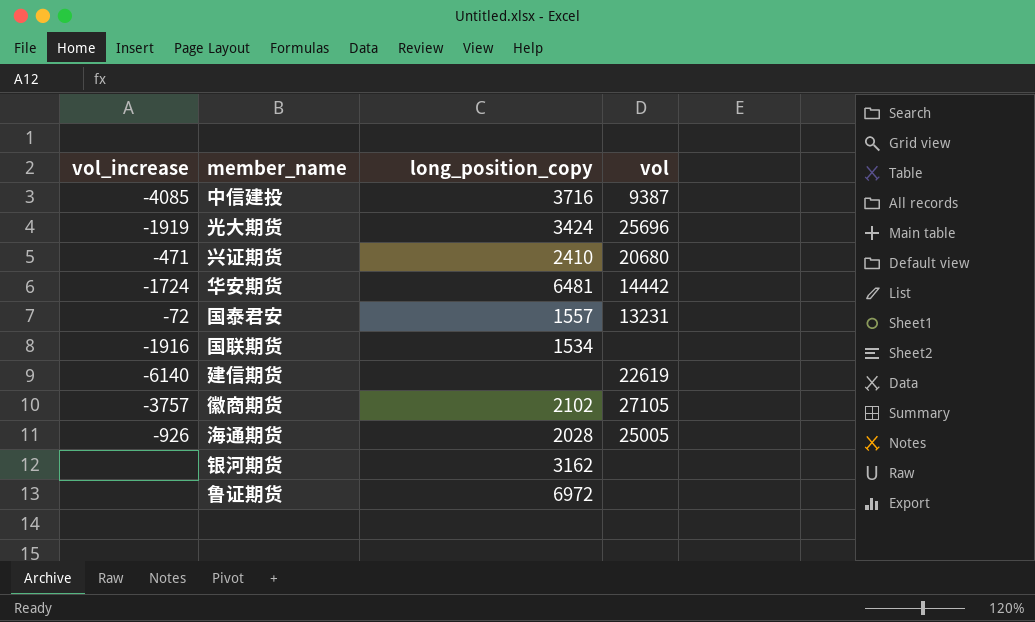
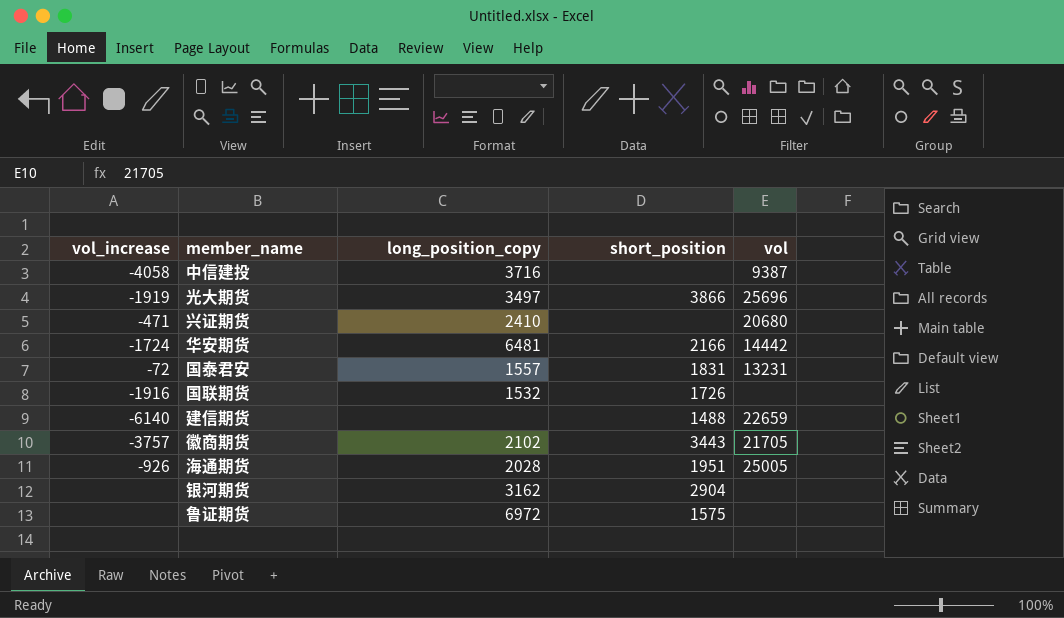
column short_position | position: none -> 4
中信建投 | vol_increase: -4085 -> -4058
光大期货 | long_position_copy: 3424 -> 3497
国联期货 | long_position_copy: 1534 -> 1532
建信期货 | vol: 22619 -> 22659
徽商期货 | vol: 27105 -> 21705

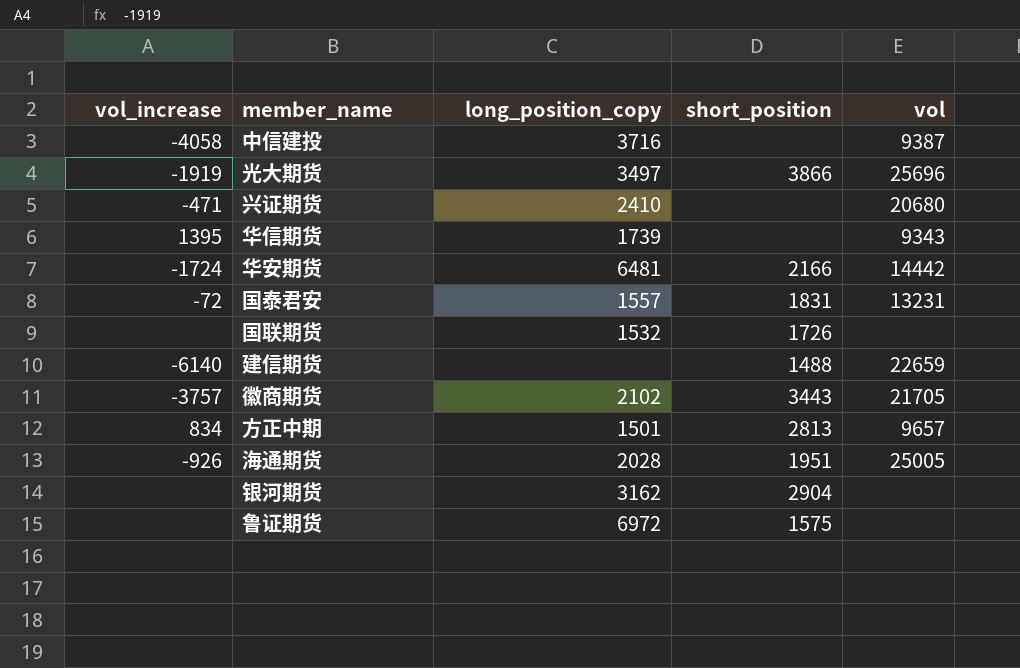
row 华信期货: none -> 1395 | 1739 | none | 9343
国联期货 | vol_increase: -1916 -> none
row 方正中期: none -> 834 | 1501 | 2813 | 9657

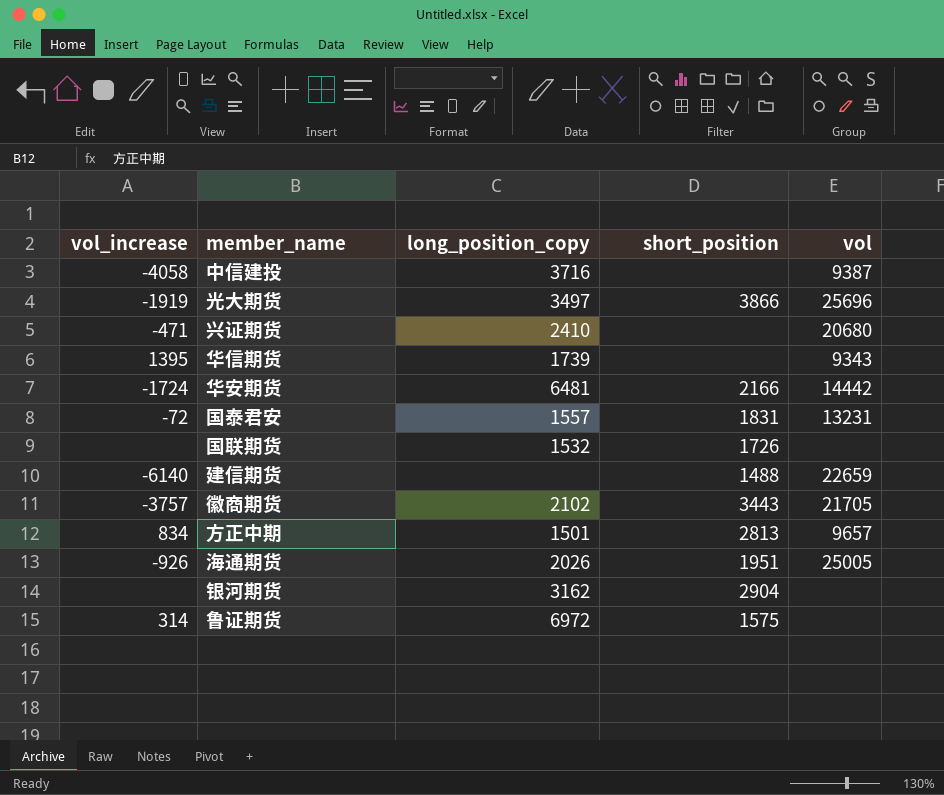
海通期货 | long_position_copy: 2028 -> 2026
鲁证期货 | vol_increase: none -> 314

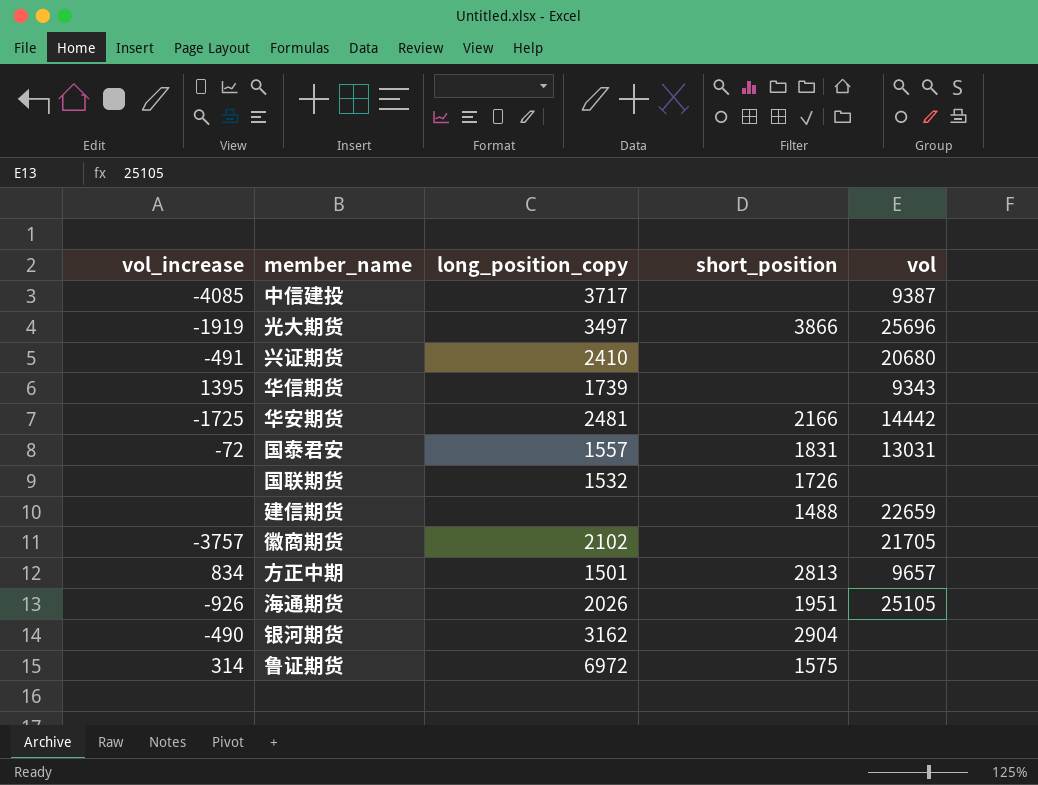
中信建投 | vol_increase: -4058 -> -4085
中信建投 | long_position_copy: 3716 -> 3717
兴证期货 | vol_increase: -471 -> -491
华安期货 | vol_increase: -1724 -> -1725
华安期货 | long_position_copy: 6481 -> 2481
国泰君安 | vol: 13231 -> 13031
建信期货 | vol_increase: -6140 -> none
徽商期货 | short_position: 3443 -> none
海通期货 | vol: 25005 -> 25105
银河期货 | vol_increase: none -> -490

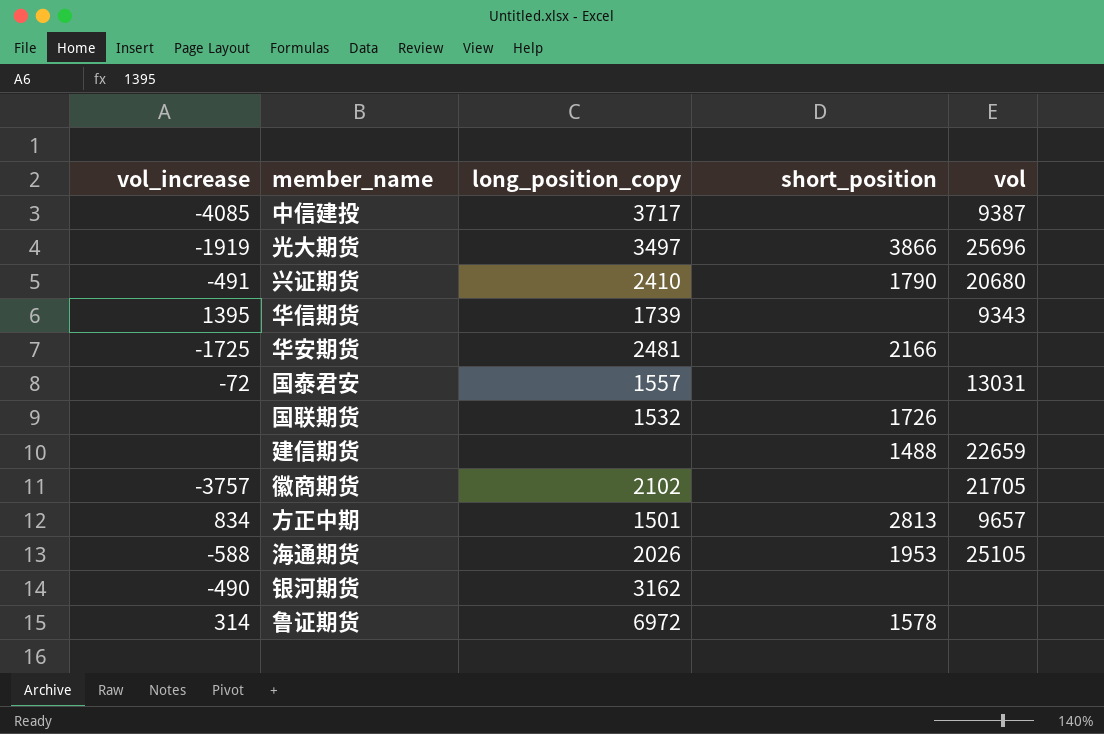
兴证期货 | short_position: none -> 1790
华安期货 | vol: 14442 -> none
国泰君安 | short_position: 1831 -> none
海通期货 | vol_increase: -926 -> -588
海通期货 | short_position: 1951 -> 1953
银河期货 | short_position: 2904 -> none
鲁证期货 | short_position: 1575 -> 1578

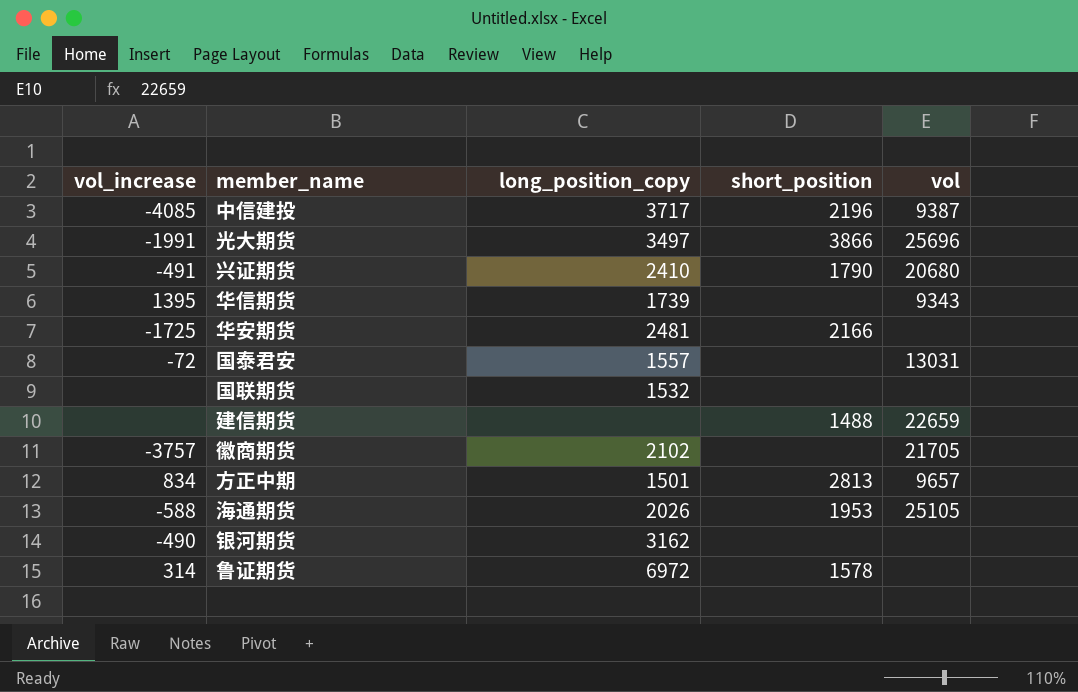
中信建投 | short_position: none -> 2196
光大期货 | vol_increase: -1919 -> -1991
国联期货 | short_position: 1726 -> none

